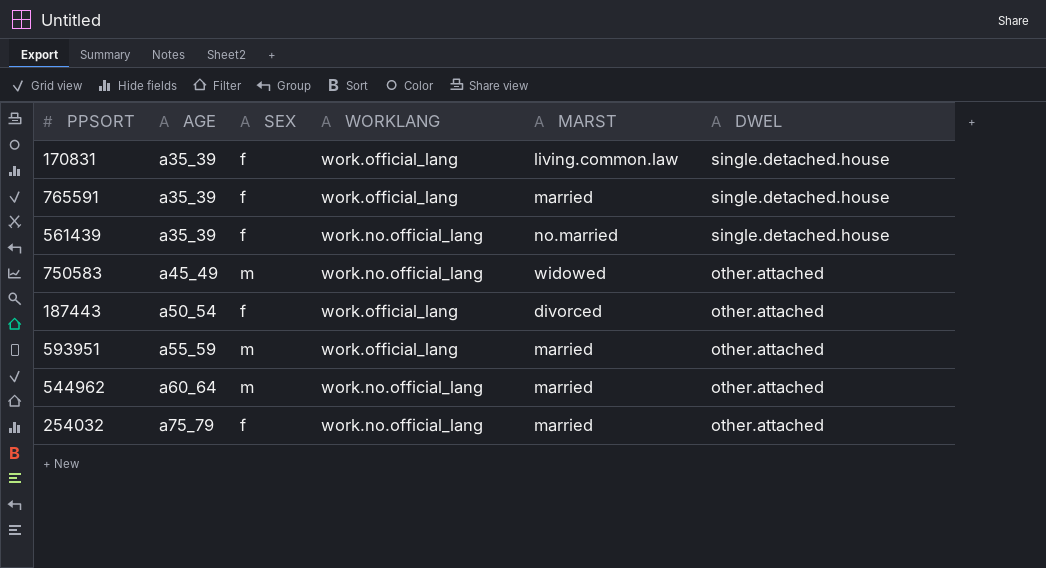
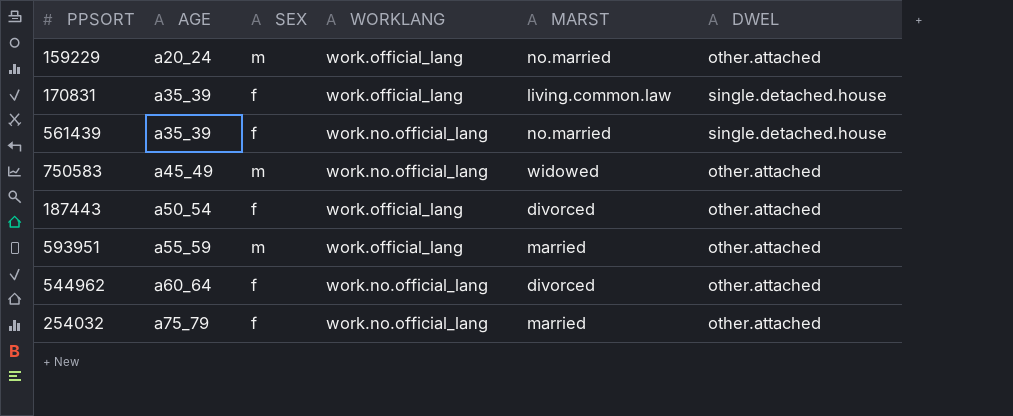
row 765591: a35_39 | f | work.official_lang | married | single.detached.house -> none
row 159229: none -> a20_24 | m | work.official_lang | no.married | other.attached
544962 | SEX: m -> f
544962 | MARST: married -> divorced

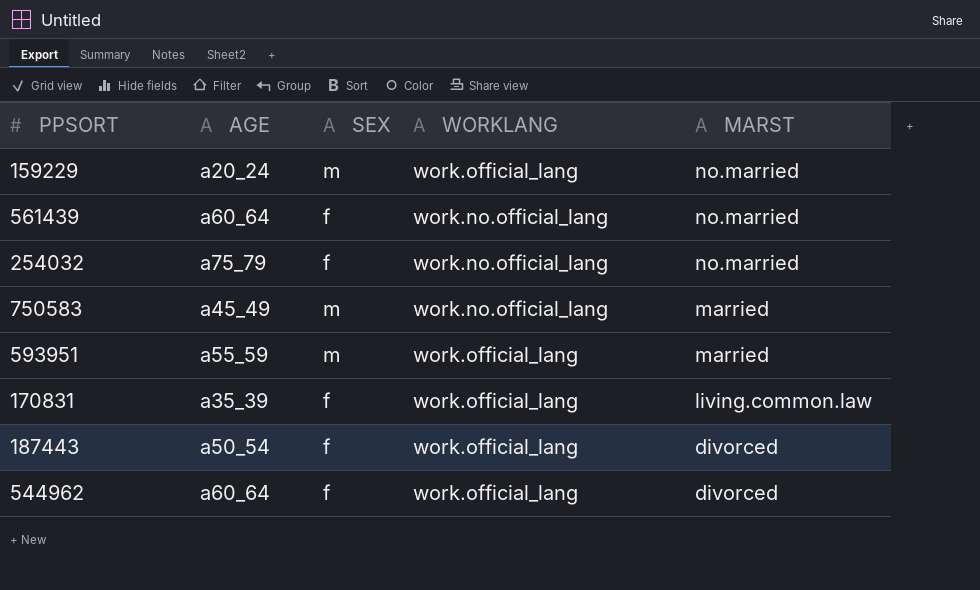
row order: AGE ascending -> MARST descending
column DWEL | position: 6 -> none
561439 | AGE: a35_39 -> a60_64
254032 | MARST: married -> no.married
750583 | MARST: widowed -> married
544962 | WORKLANG: work.no.official_lang -> work.official_lang

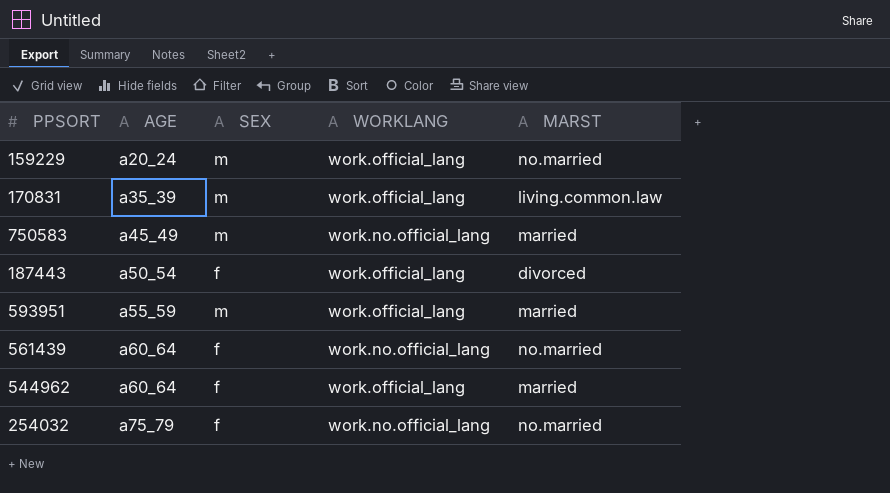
row order: MARST descending -> AGE ascending
170831 | SEX: f -> m
544962 | MARST: divorced -> married

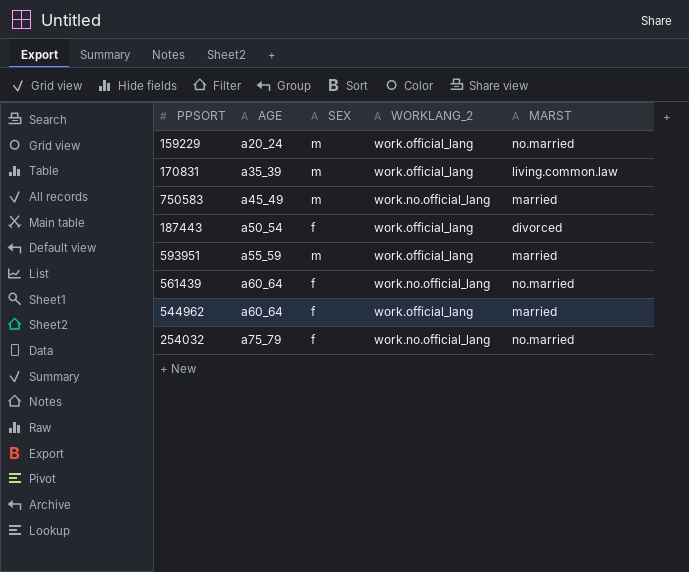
column name: WORKLANG -> WORKLANG_2

